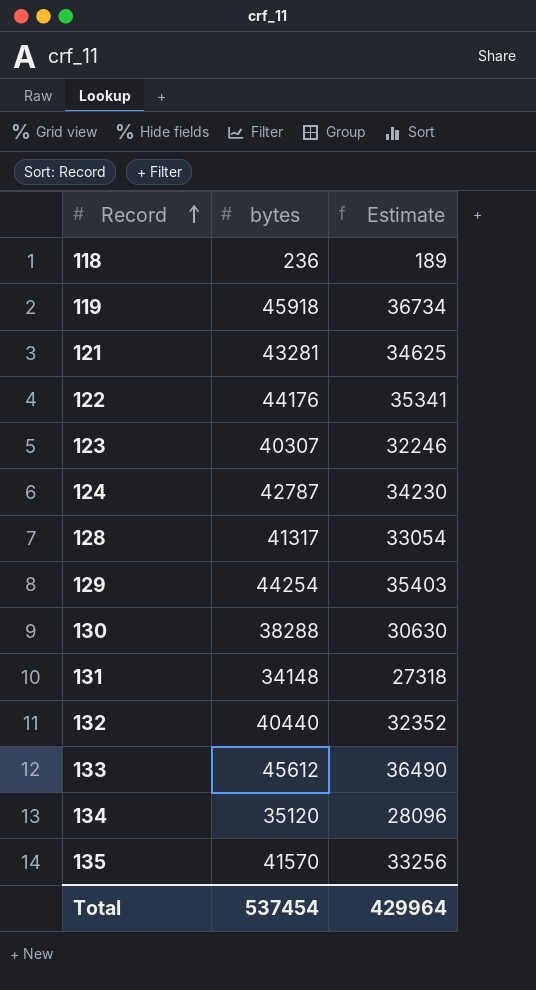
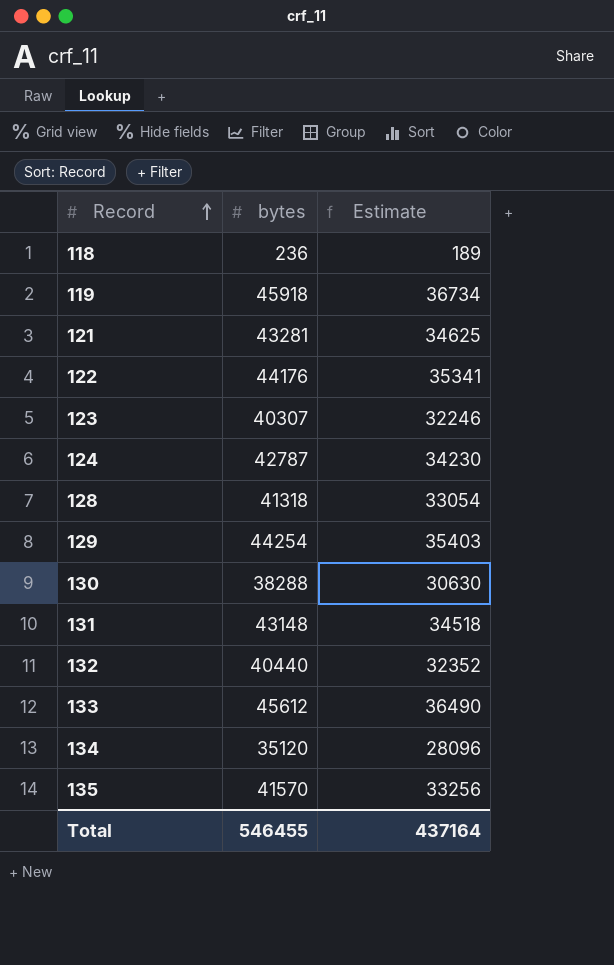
128 | bytes: 41317 -> 41318
131 | bytes: 34148 -> 43148
131 | Estimate: 27318 -> 34518
Total | bytes: 537454 -> 546455
Total | Estimate: 429964 -> 437164

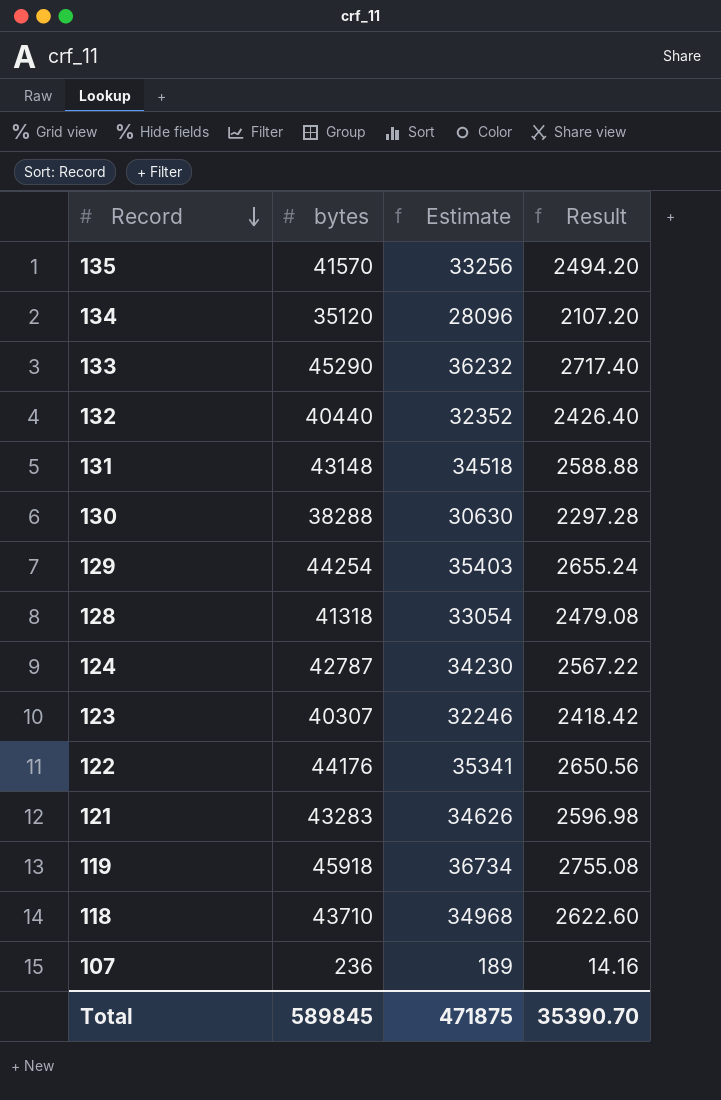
row order: Record ascending -> Record descending
column Result | formula: none -> [bytes] * 0.06
133 | bytes: 45612 -> 45290
133 | Estimate: 36490 -> 36232
121 | bytes: 43281 -> 43283
121 | Estimate: 34625 -> 34626
118 | bytes: 236 -> 43710
118 | Estimate: 189 -> 34968
row 107: none -> 236 | 189 | 14.16
Total | bytes: 546455 -> 589845
Total | Estimate: 437164 -> 471875

